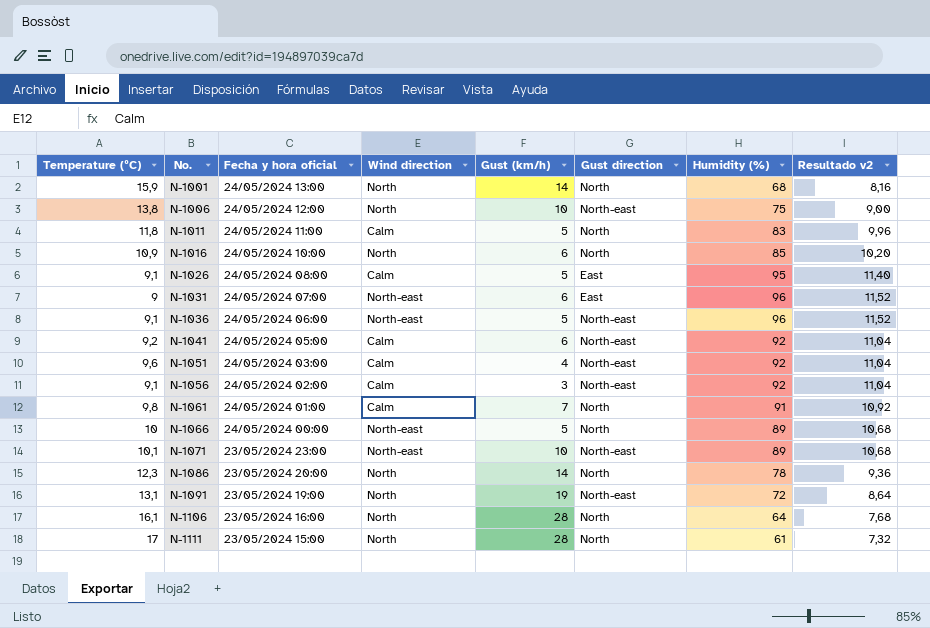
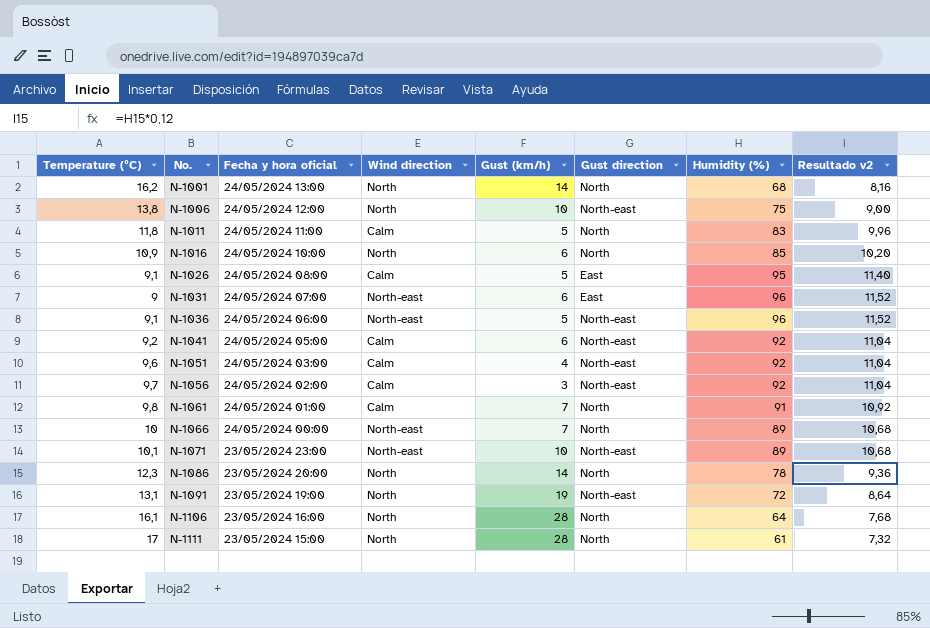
N-1001 | Temperature (ºC): 15,9 -> 16,2
N-1056 | Temperature (ºC): 9,1 -> 9,7
N-1066 | Gust (km/h): 5 -> 7

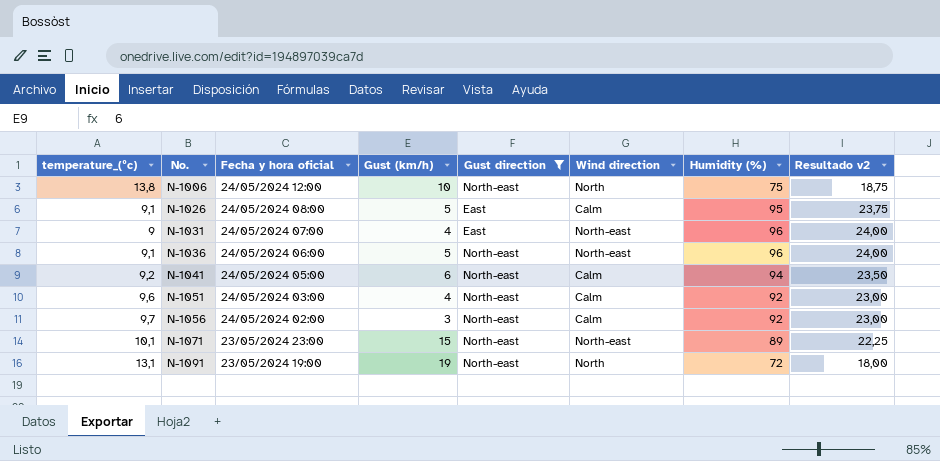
filter: none -> Gust direction != North
column name: Temperature (ºC) -> temperature_(ºc)
column Wind direction | position: 4 -> 6
column Resultado v2 | formula: [Humidity (%)] * 0,12 -> [Humidity (%)] * 0,25
N-1031 | Gust (km/h): 6 -> 4
N-1041 | Humidity (%): 92 -> 94
N-1071 | Gust (km/h): 10 -> 15

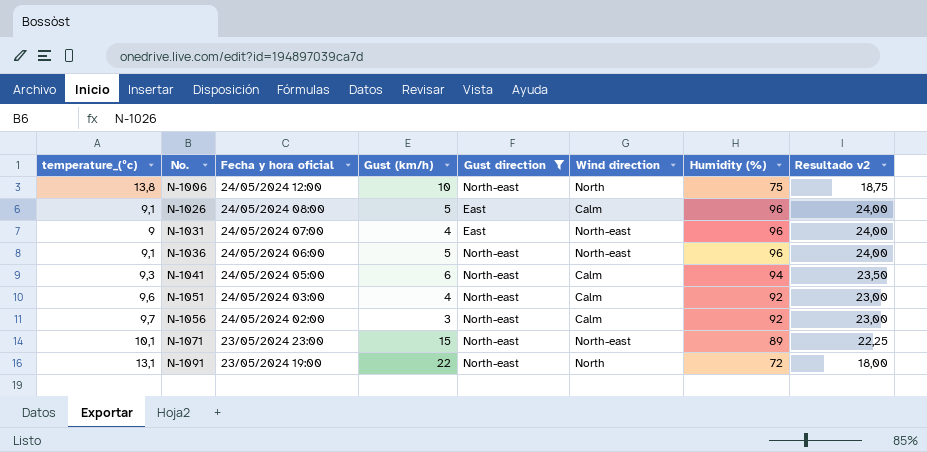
N-1026 | Humidity (%): 95 -> 96
N-1026 | Resultado v2: 23,75 -> 24,00
N-1041 | temperature_(ºc): 9,2 -> 9,3
N-1091 | Gust (km/h): 19 -> 22

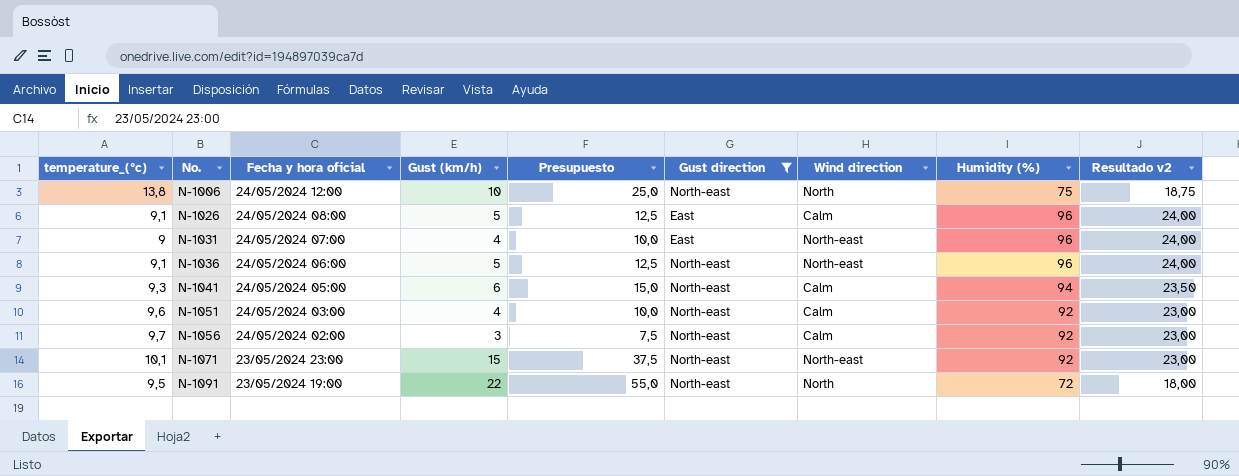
column Presupuesto | formula: none -> [Gust (km/h)] * 2,5
N-1071 | Humidity (%): 89 -> 92
N-1071 | Resultado v2: 22,25 -> 23,00
N-1091 | temperature_(ºc): 13,1 -> 9,5

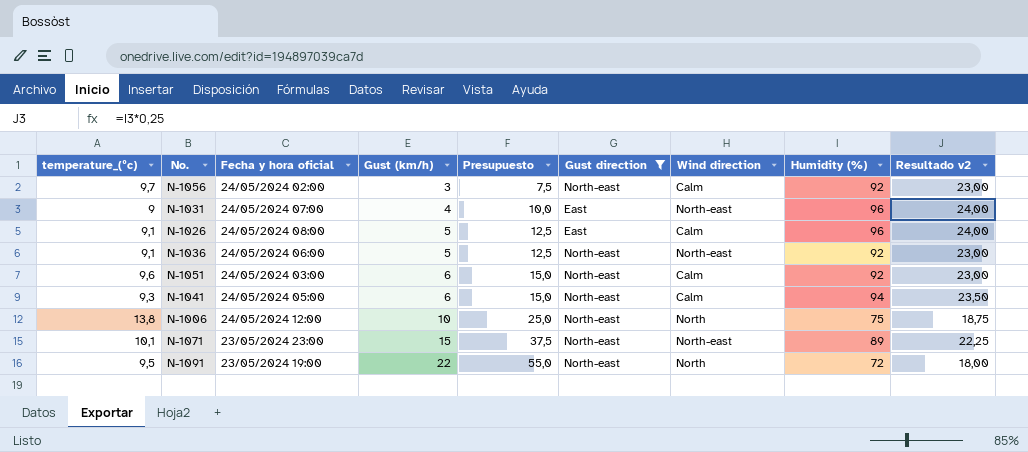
row order: No. ascending -> Gust (km/h) ascending
N-1036 | Humidity (%): 96 -> 92
N-1036 | Resultado v2: 24,00 -> 23,00
N-1051 | Gust (km/h): 4 -> 6
N-1051 | Presupuesto: 10,0 -> 15,0
N-1071 | Humidity (%): 92 -> 89
N-1071 | Resultado v2: 23,00 -> 22,25

